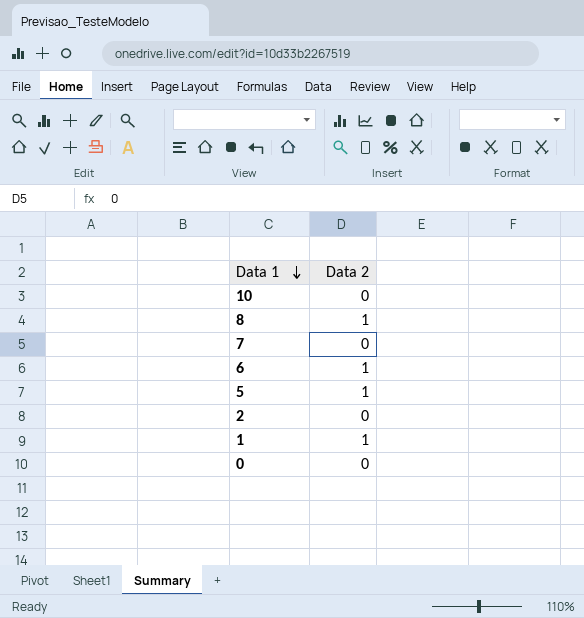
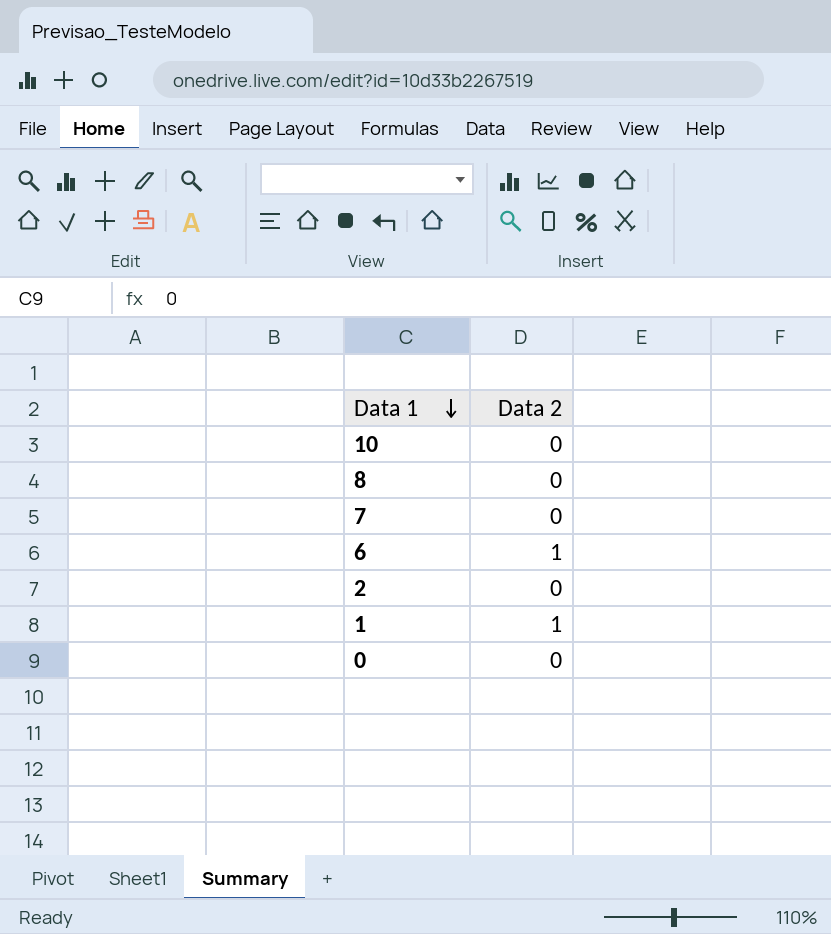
row 5: 1 -> none
8 | Data 2: 1 -> 0

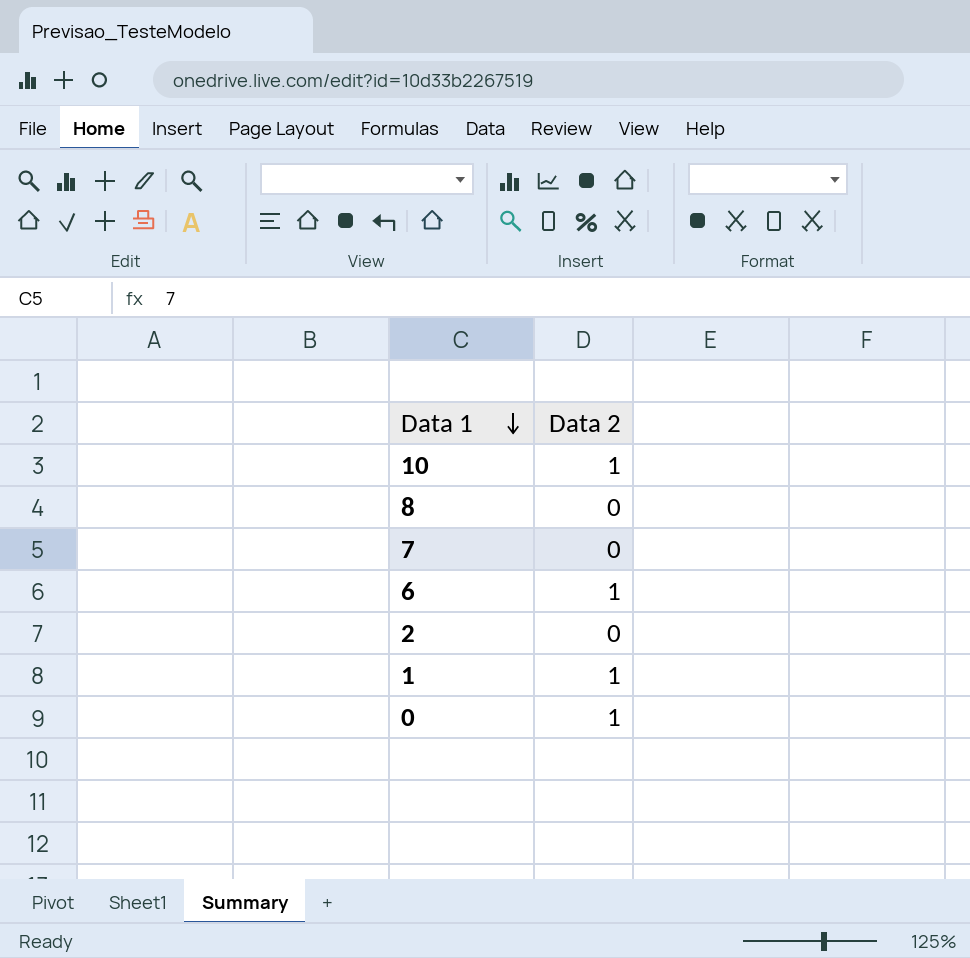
10 | Data 2: 0 -> 1
0 | Data 2: 0 -> 1

